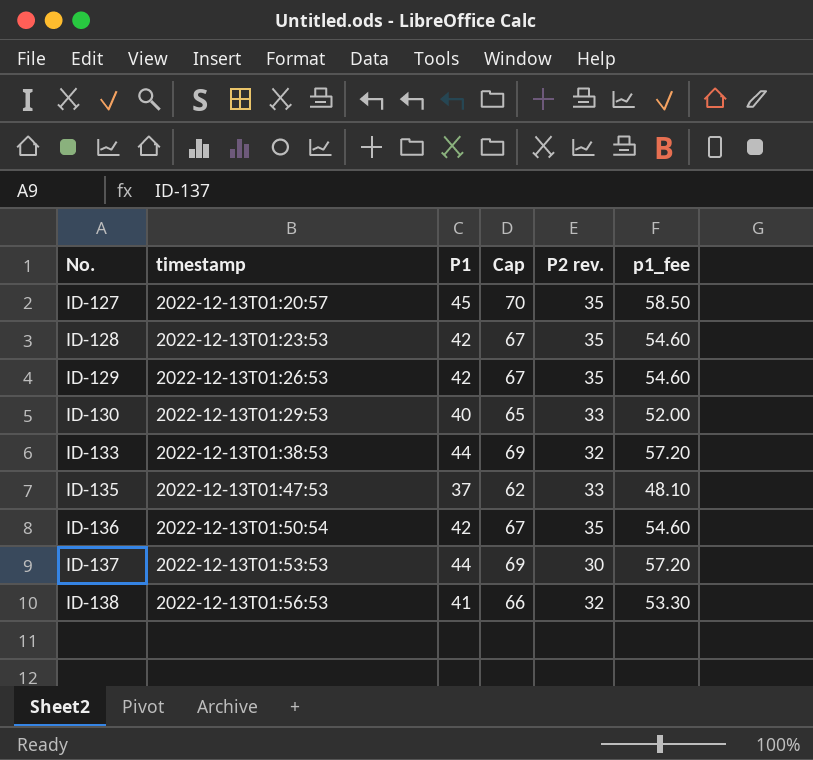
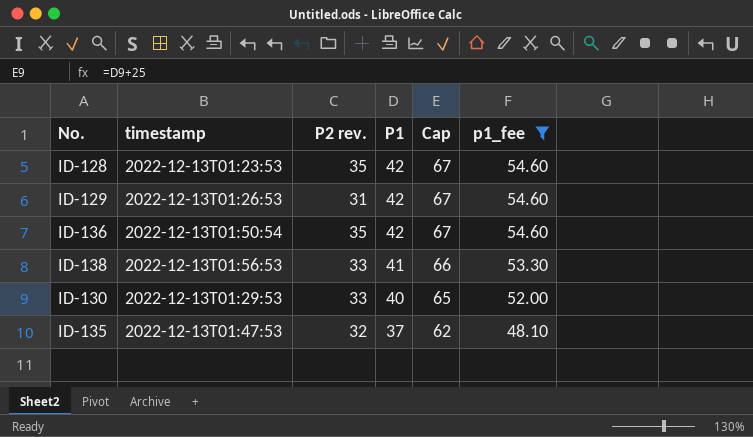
filter: none -> p1_fee <= 54.60
row order: No. ascending -> P1 descending
column P2 rev. | position: 5 -> 3
ID-129 | P2 rev.: 35 -> 31
ID-138 | P2 rev.: 32 -> 33
ID-135 | P2 rev.: 33 -> 32

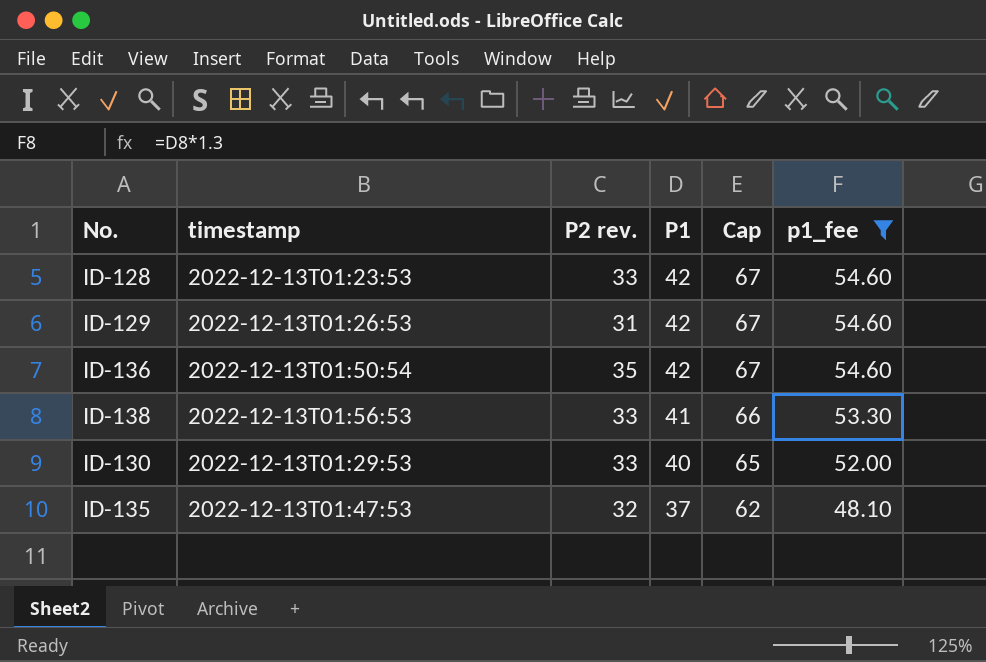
ID-128 | P2 rev.: 35 -> 33

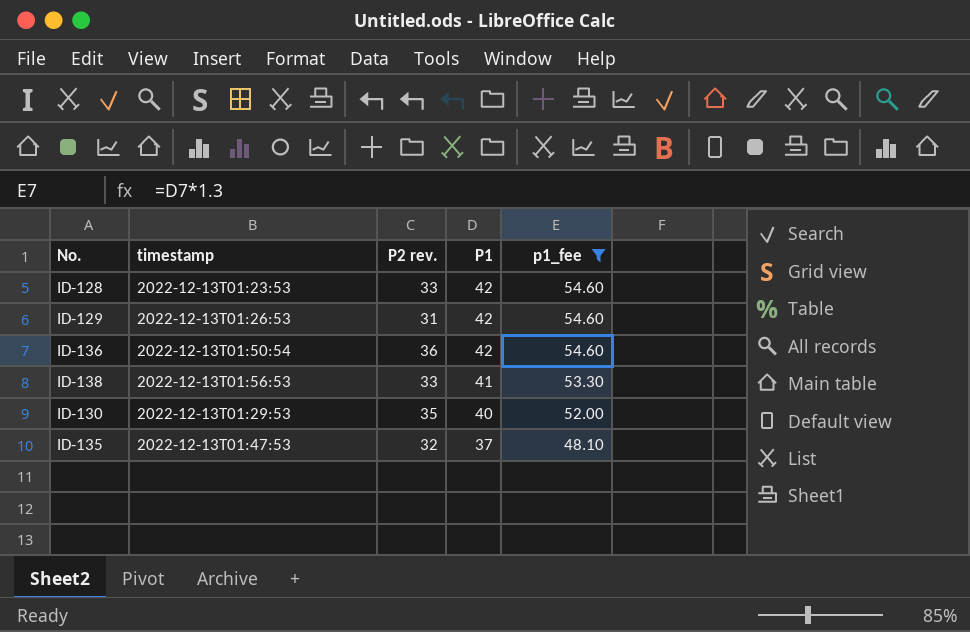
column Cap | formula: [P1] + 25 -> none
ID-136 | P2 rev.: 35 -> 36
ID-130 | P2 rev.: 33 -> 35

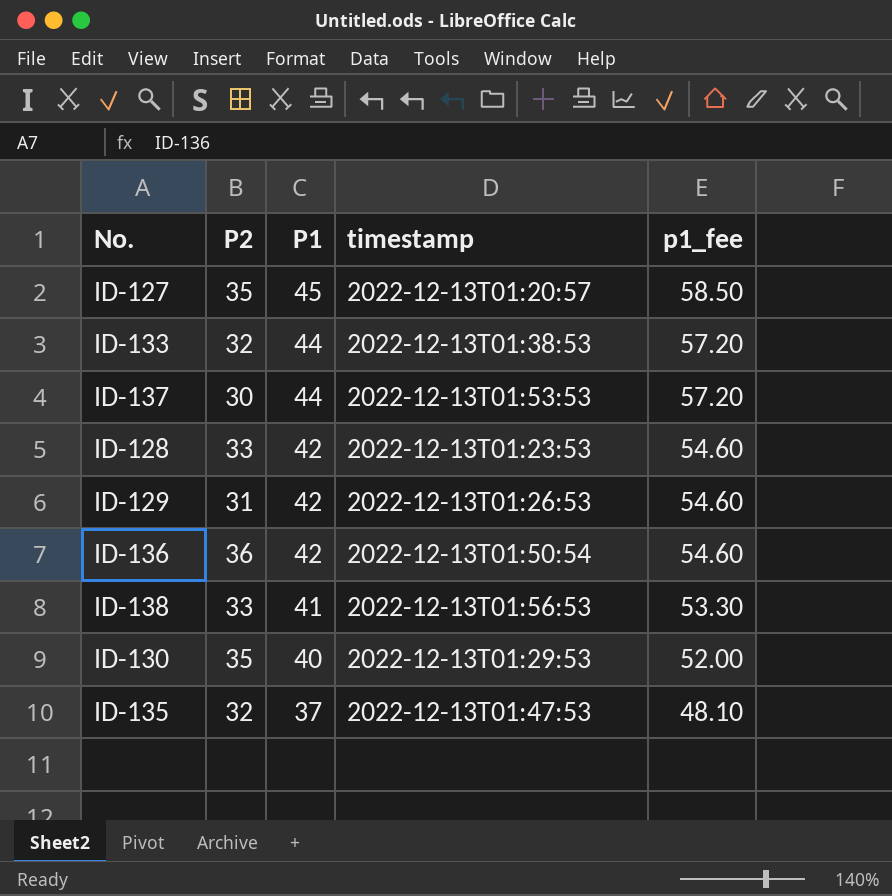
filter: p1_fee <= 54.60 -> none
column name: P2 rev. -> P2
column timestamp | position: 2 -> 4

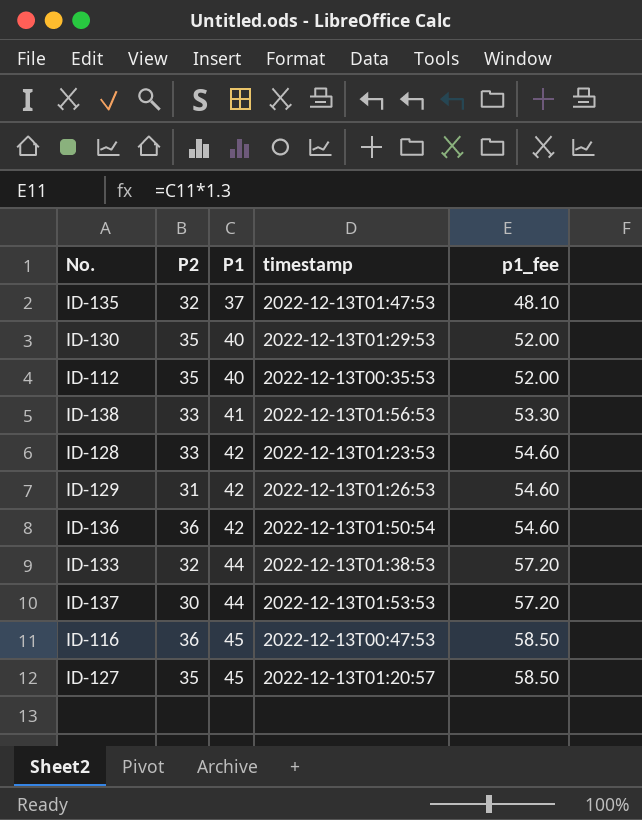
row order: P1 descending -> P1 ascending
row ID-112: none -> 35 | 40 | 2022-12-13T00:35:53 | 52.00
row ID-116: none -> 36 | 45 | 2022-12-13T00:47:53 | 58.50

